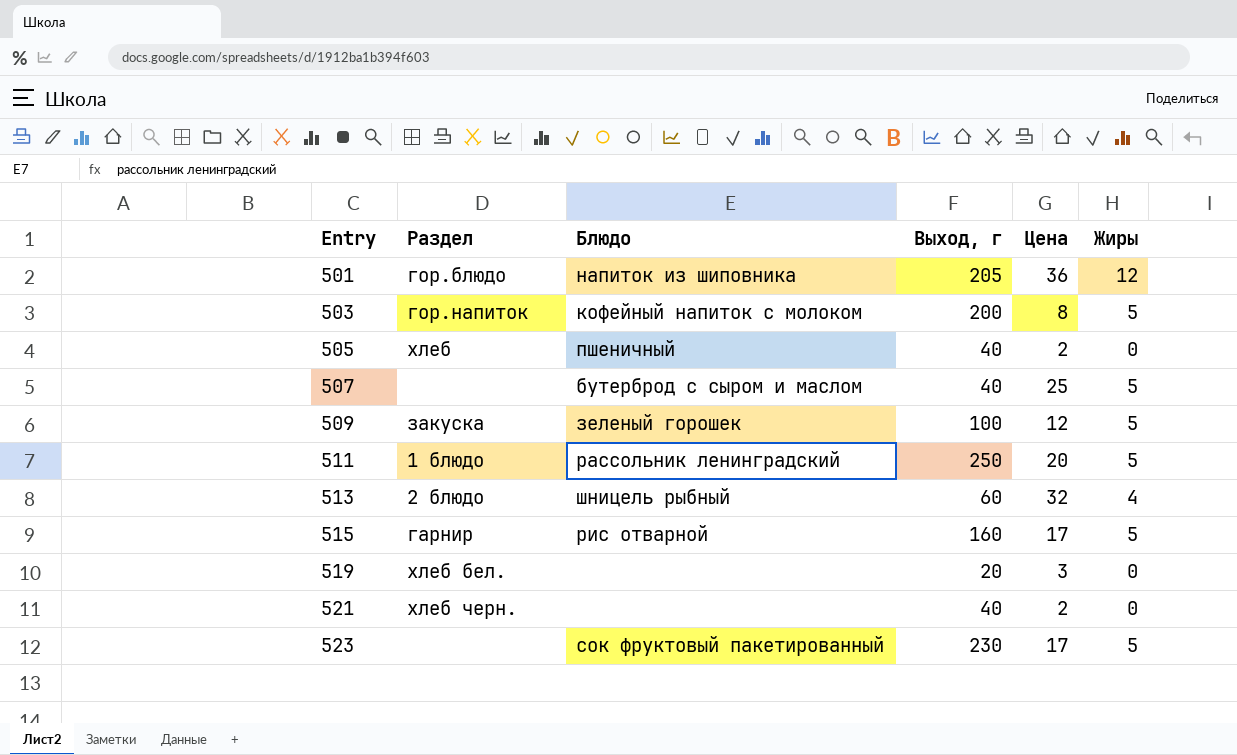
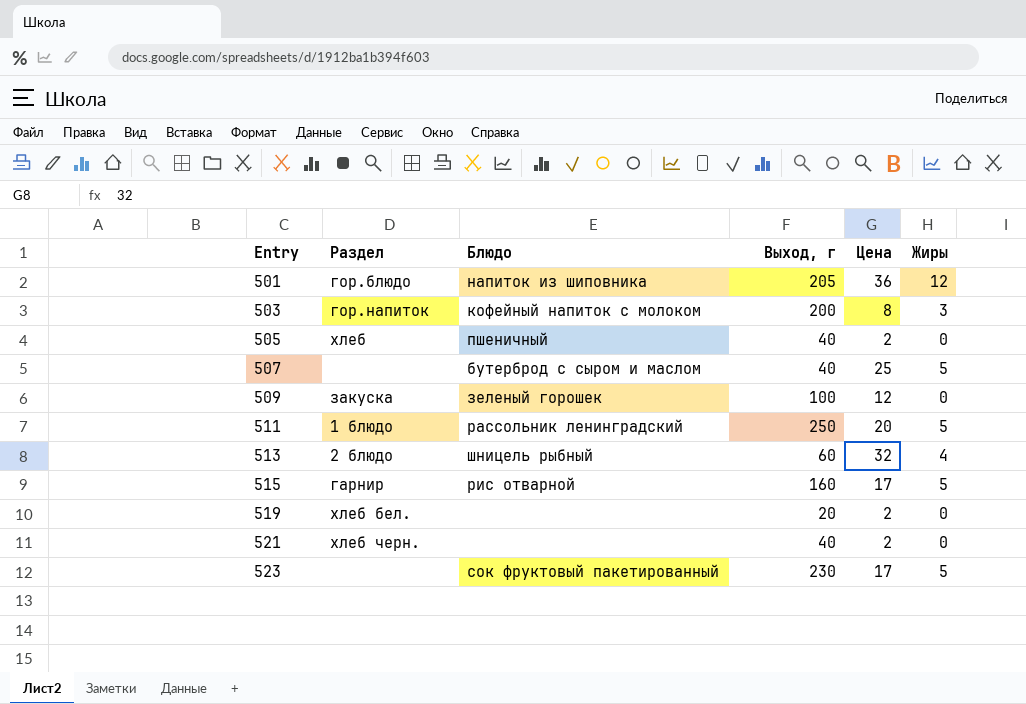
503 | Жиры: 5 -> 3
509 | Жиры: 5 -> 0
519 | Цена: 3 -> 2

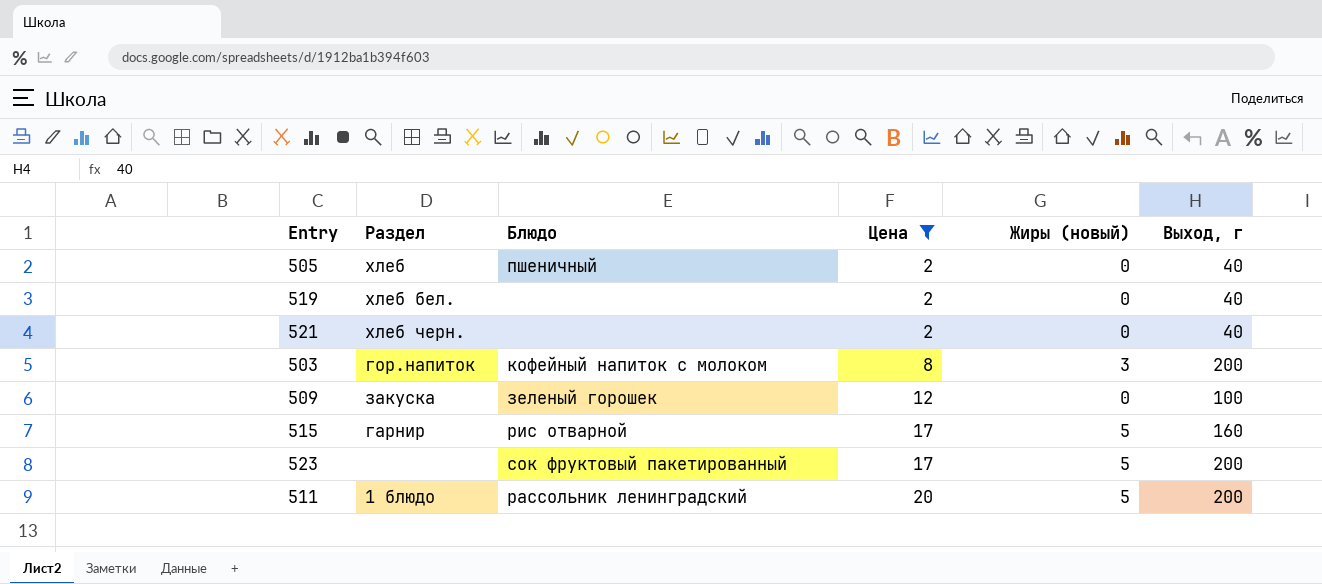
filter: none -> Цена <= 20
row order: Entry ascending -> Цена ascending
column name: Жиры -> Жиры (новый)
column Выход, г | position: 4 -> 6
519 | Выход, г: 20 -> 40
523 | Выход, г: 230 -> 200
511 | Выход, г: 250 -> 200

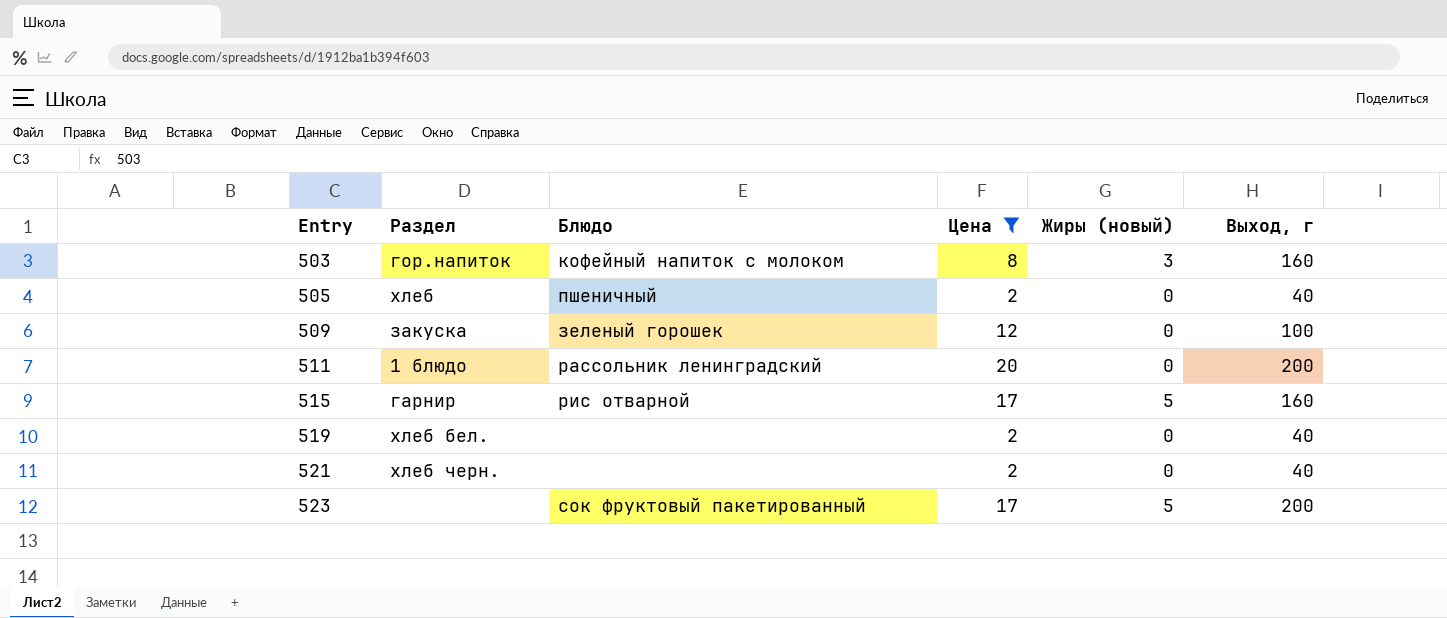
row order: Цена ascending -> Entry ascending
503 | Выход, г: 200 -> 160
511 | Жиры (новый): 5 -> 0

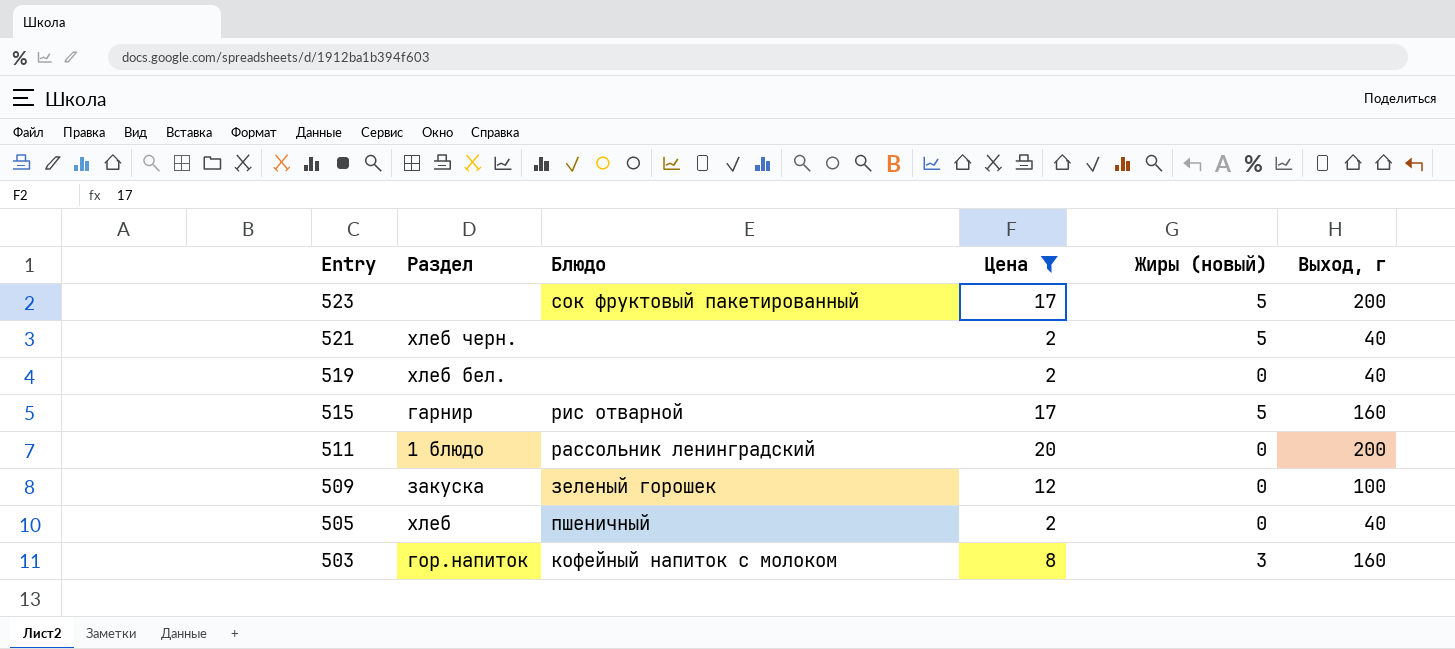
row order: Entry ascending -> Entry descending
521 | Жиры (новый): 0 -> 5

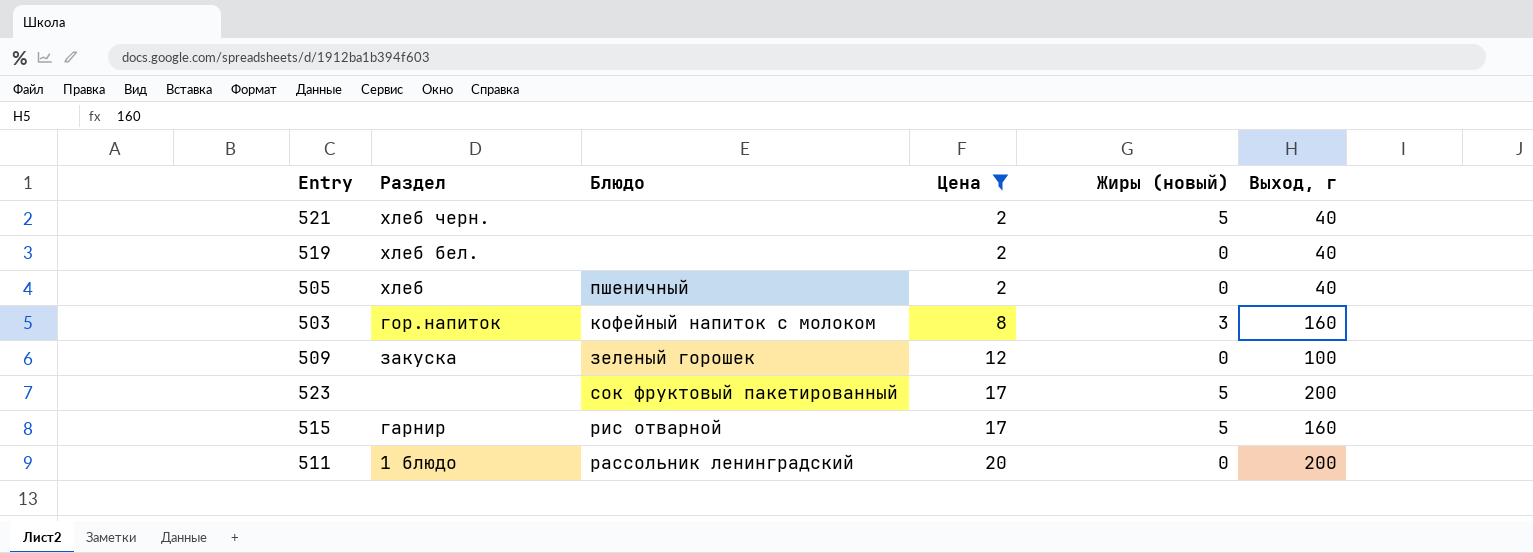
row order: Entry descending -> Цена ascending

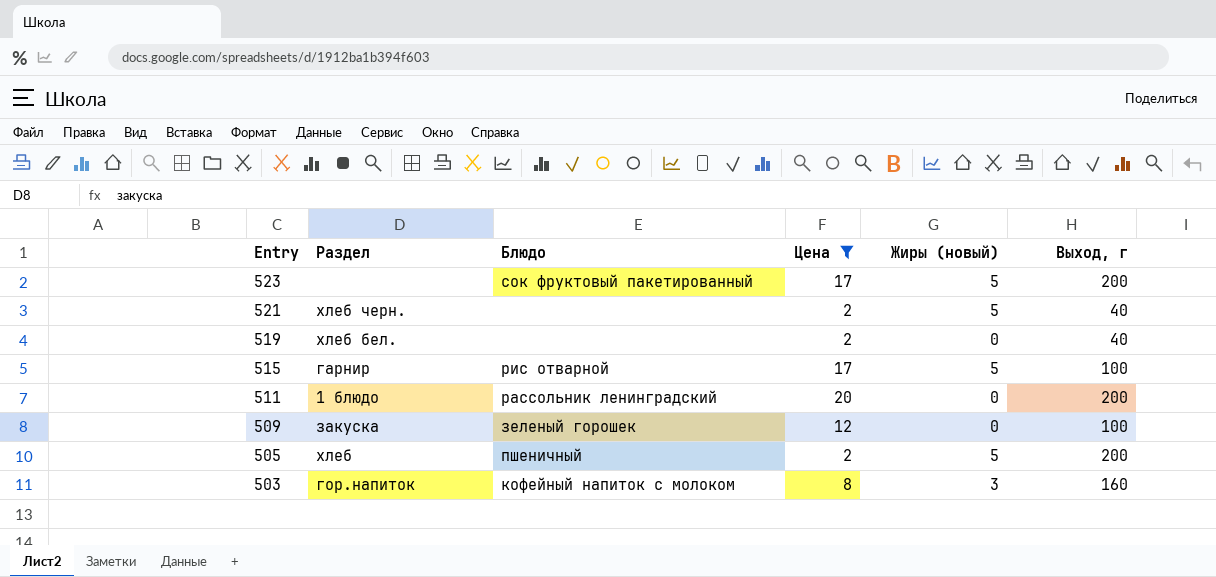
row order: Цена ascending -> Entry descending
515 | Выход, г: 160 -> 100
505 | Жиры (новый): 0 -> 5
505 | Выход, г: 40 -> 200

